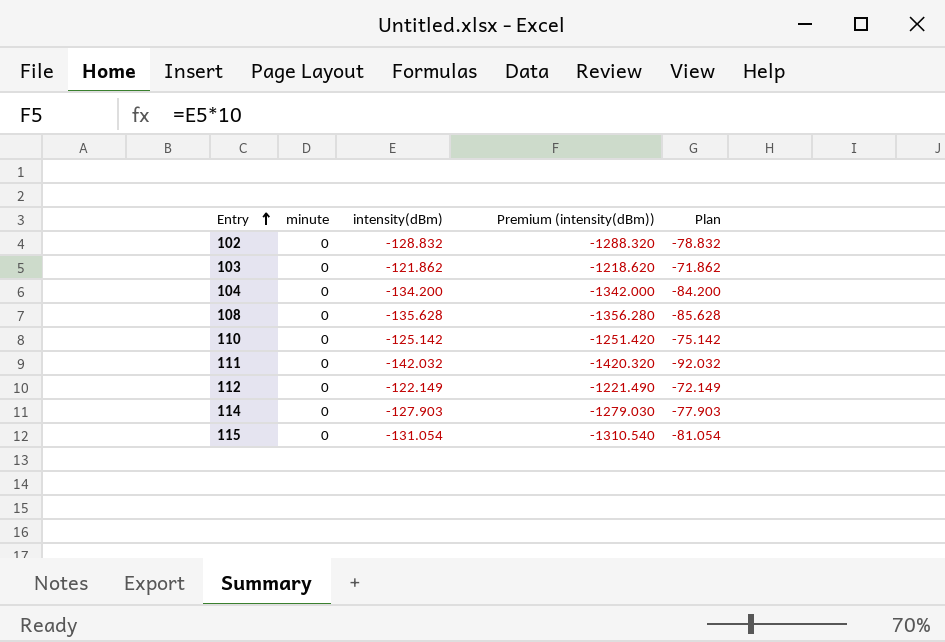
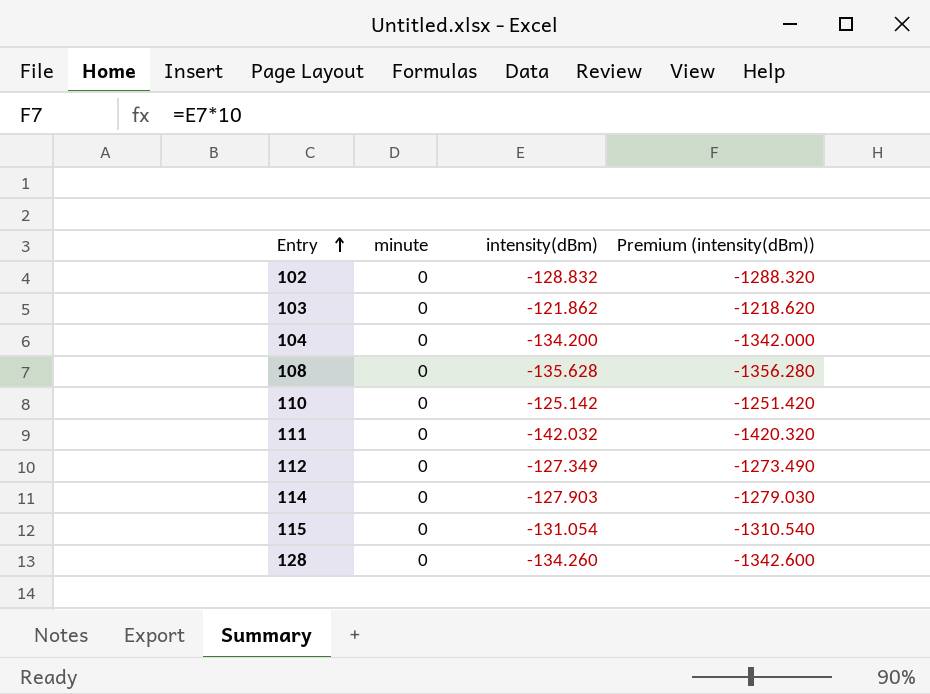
column Plan | formula: [intensity(dBm)] + 50 -> none
112 | intensity(dBm): -122.149 -> -127.349
112 | Premium (intensity(dBm)): -1221.490 -> -1273.490
row 128: none -> 0 | -134.260 | -1342.600

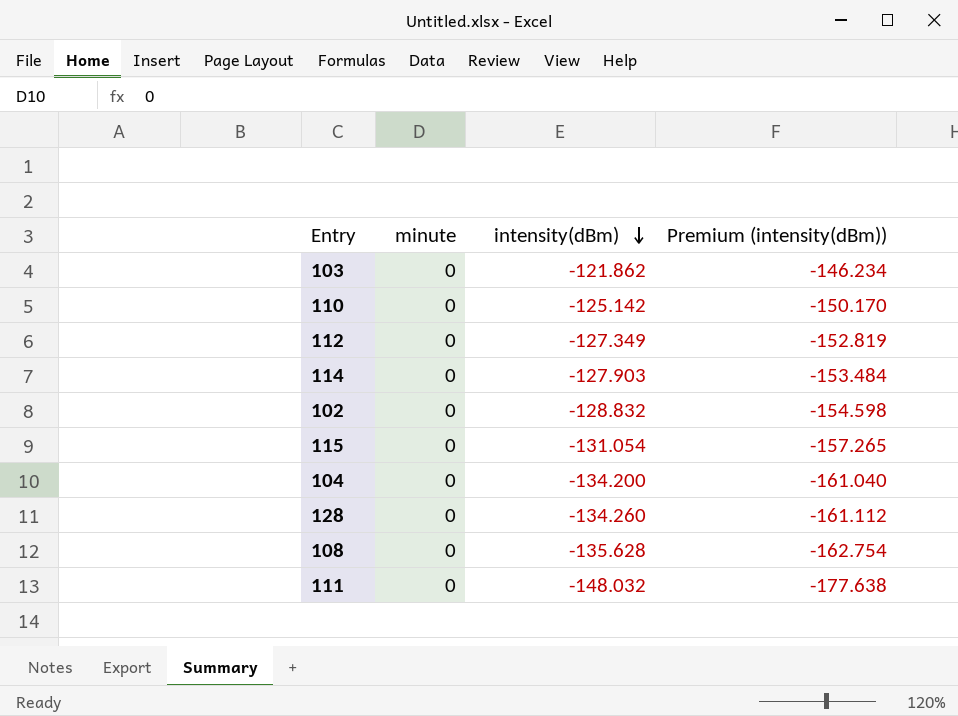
row order: Entry ascending -> intensity(dBm) descending
column Premium (intensity(dBm)) | formula: [intensity(dBm)] * 10 -> [intensity(dBm)] * 1.2
111 | intensity(dBm): -142.032 -> -148.032

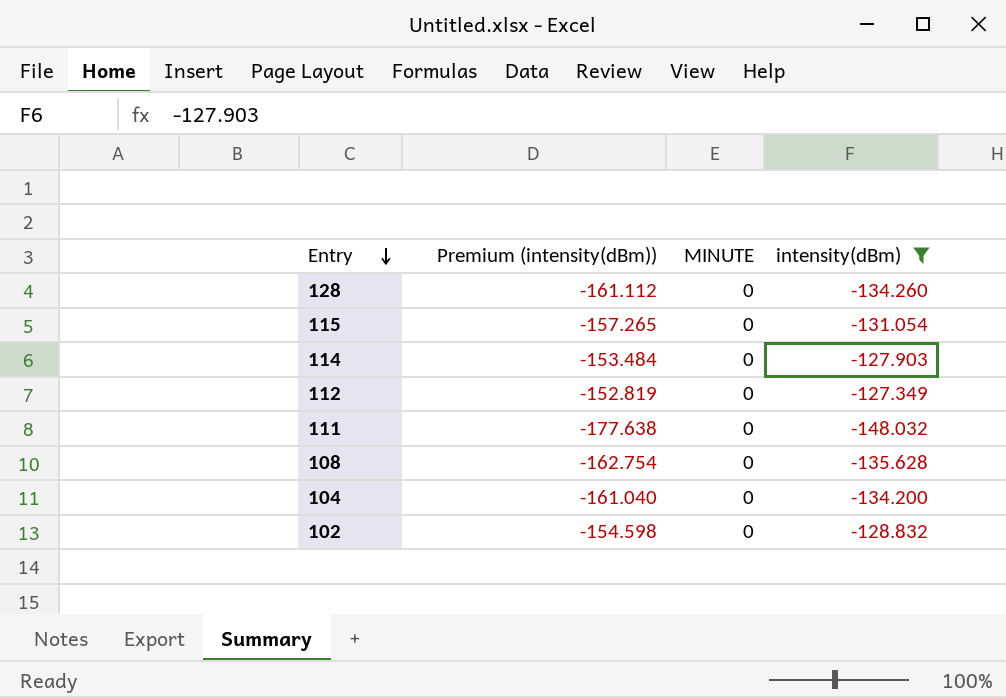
filter: none -> intensity(dBm) <= -127.349
row order: intensity(dBm) descending -> Entry descending
column Premium (intensity(dBm)) | position: 4 -> 2
column name: minute -> MINUTE

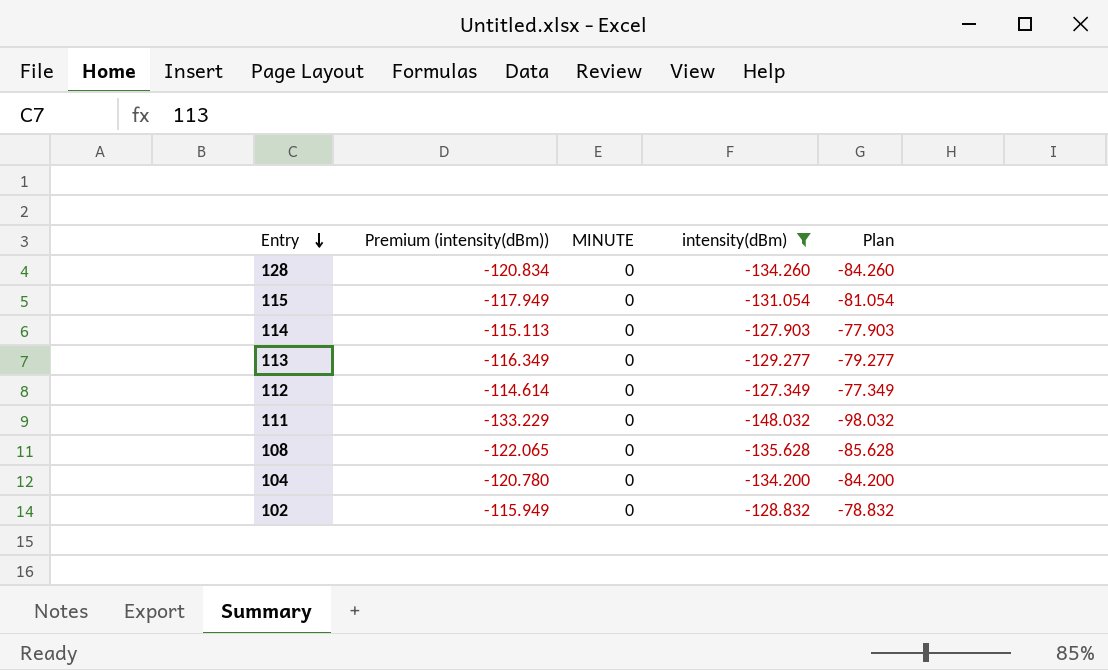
column Premium (intensity(dBm)) | formula: [intensity(dBm)] * 1.2 -> [intensity(dBm)] * 0.9
column Plan | formula: none -> [intensity(dBm)] + 50
row 113: none -> -116.349 | 0 | -129.277 | -79.277

